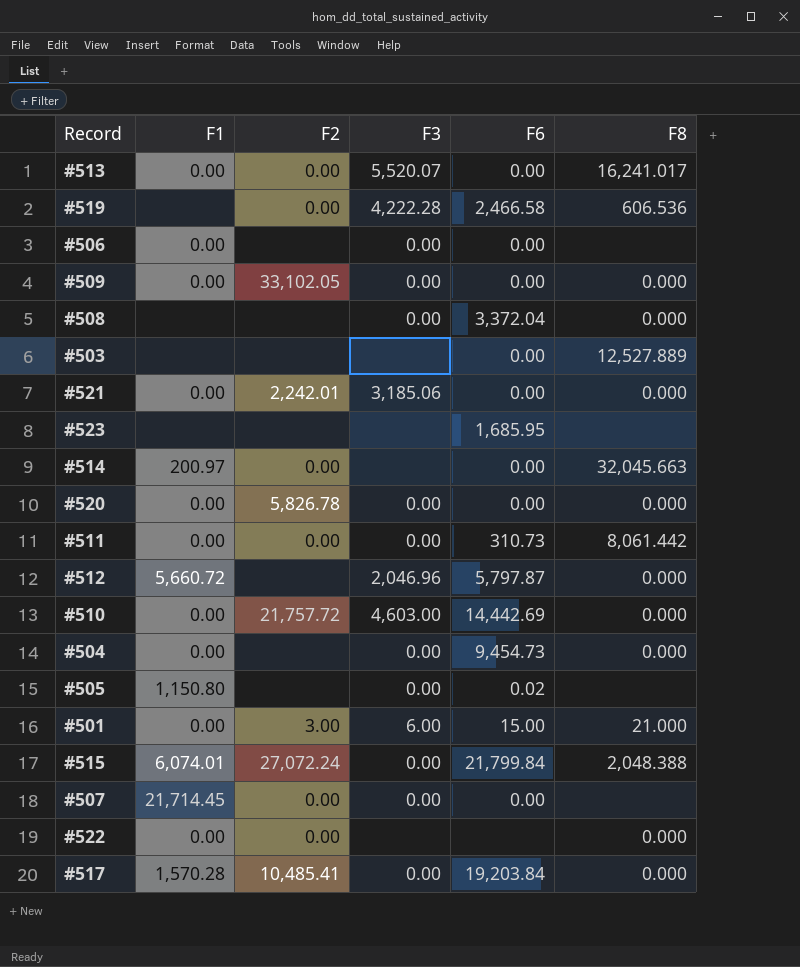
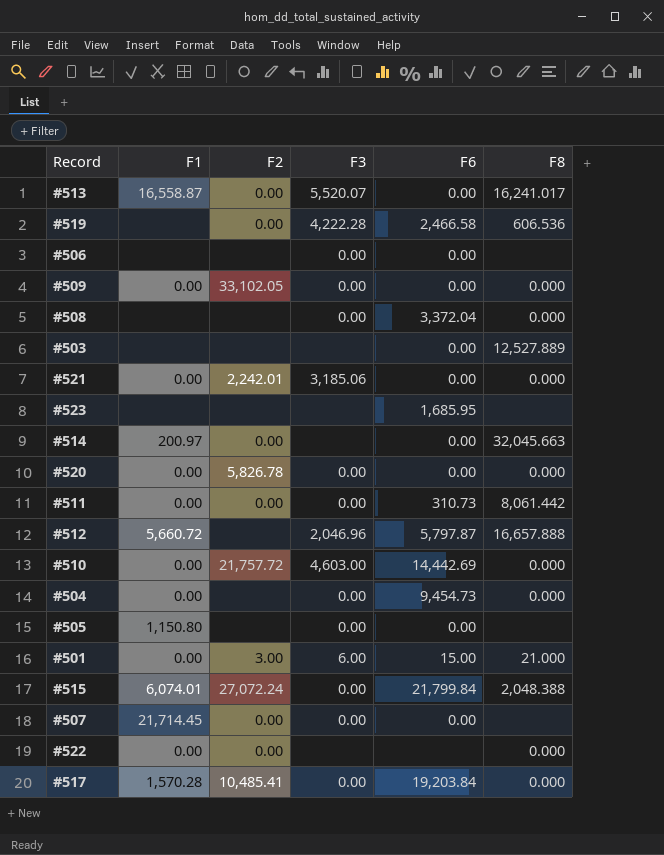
#513 | F1: 0.00 -> 16,558.87
#506 | F1: 0.00 -> none
#512 | F8: 0.000 -> 16,657.888
#505 | F6: 0.02 -> 0.00

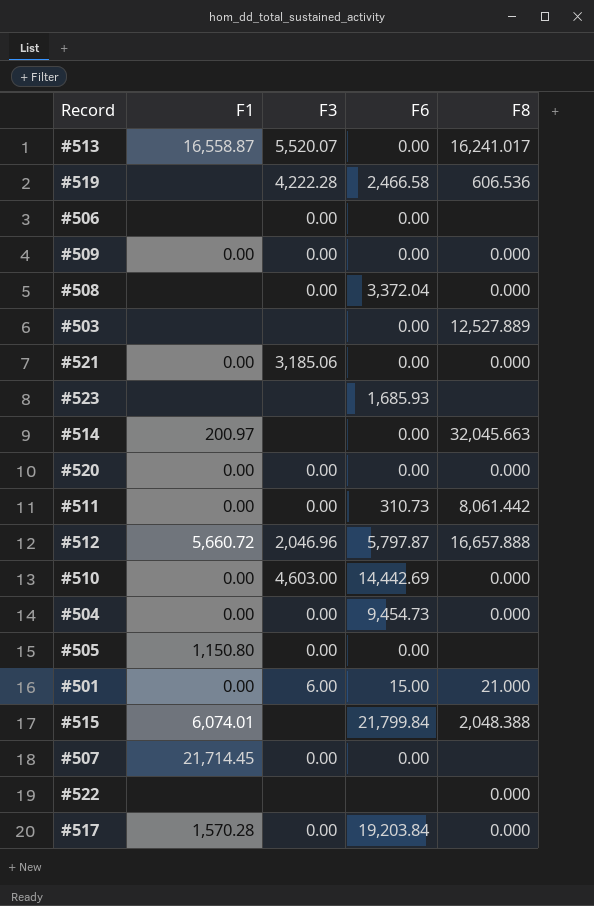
column F2 | position: 3 -> none
#523 | F6: 1,685.95 -> 1,685.93
#515 | F3: 0.00 -> none
#522 | F1: 0.00 -> none

